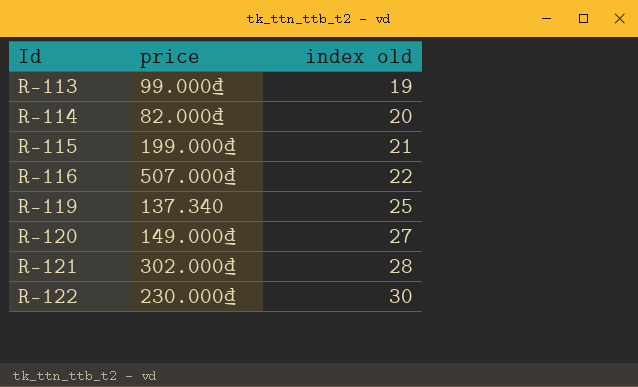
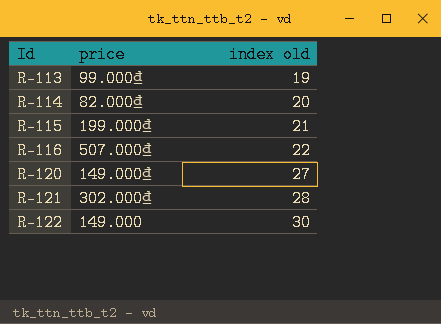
row R-119: 137.340 | 25 -> none
R-122 | price: 230.000₫ -> 149.000

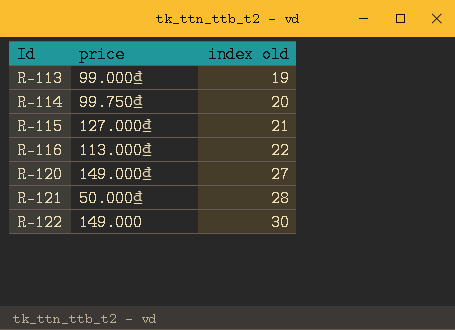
R-114 | price: 82.000₫ -> 99.750₫
R-115 | price: 199.000₫ -> 127.000₫
R-116 | price: 507.000₫ -> 113.000₫
R-121 | price: 302.000₫ -> 50.000₫

